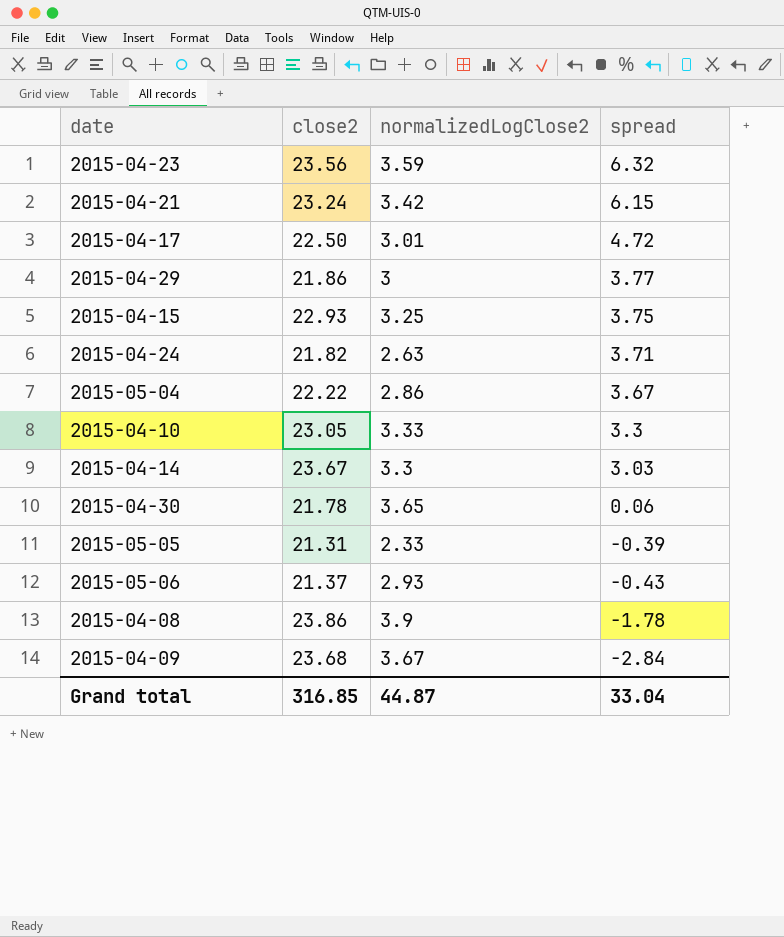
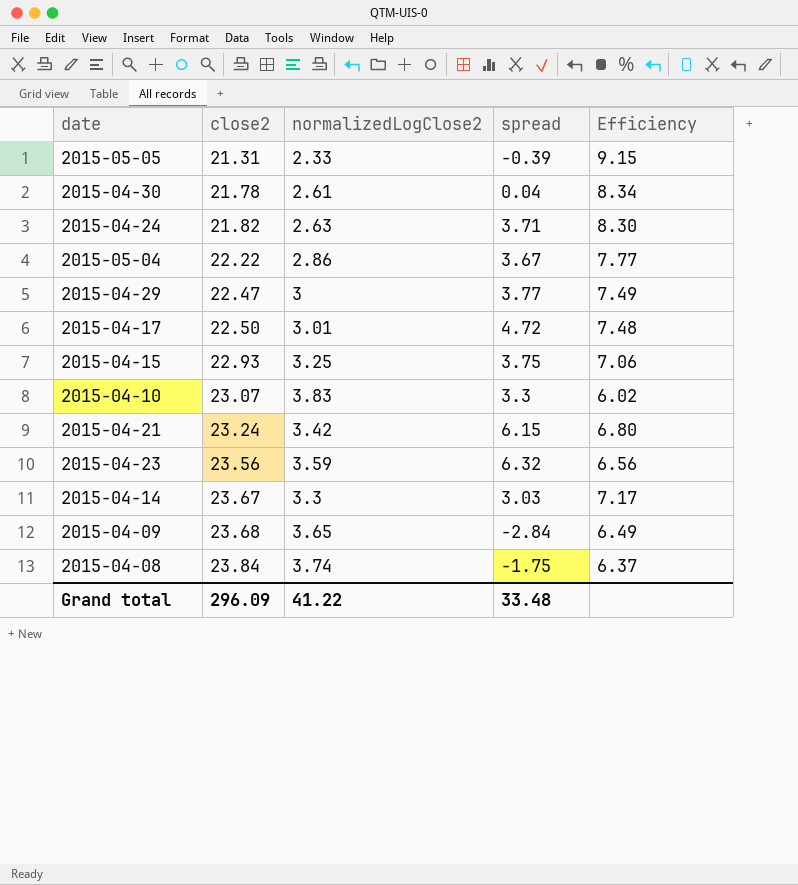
row order: spread descending -> close2 ascending
column Efficiency | formula: none -> [close2] / [normalizedLogClose2]
row 2015-05-06: 21.37 | 2.93 | -0.43 -> none
2015-04-30 | normalizedLogClose2: 3.65 -> 2.61
2015-04-30 | spread: 0.06 -> 0.04
2015-04-29 | close2: 21.86 -> 22.47
2015-04-10 | close2: 23.05 -> 23.07
2015-04-10 | normalizedLogClose2: 3.33 -> 3.83
2015-04-09 | normalizedLogClose2: 3.67 -> 3.65
2015-04-08 | close2: 23.86 -> 23.84
2015-04-08 | normalizedLogClose2: 3.9 -> 3.74
2015-04-08 | spread: -1.78 -> -1.75
Grand total | close2: 316.85 -> 296.09
Grand total | normalizedLogClose2: 44.87 -> 41.22
Grand total | spread: 33.04 -> 33.48

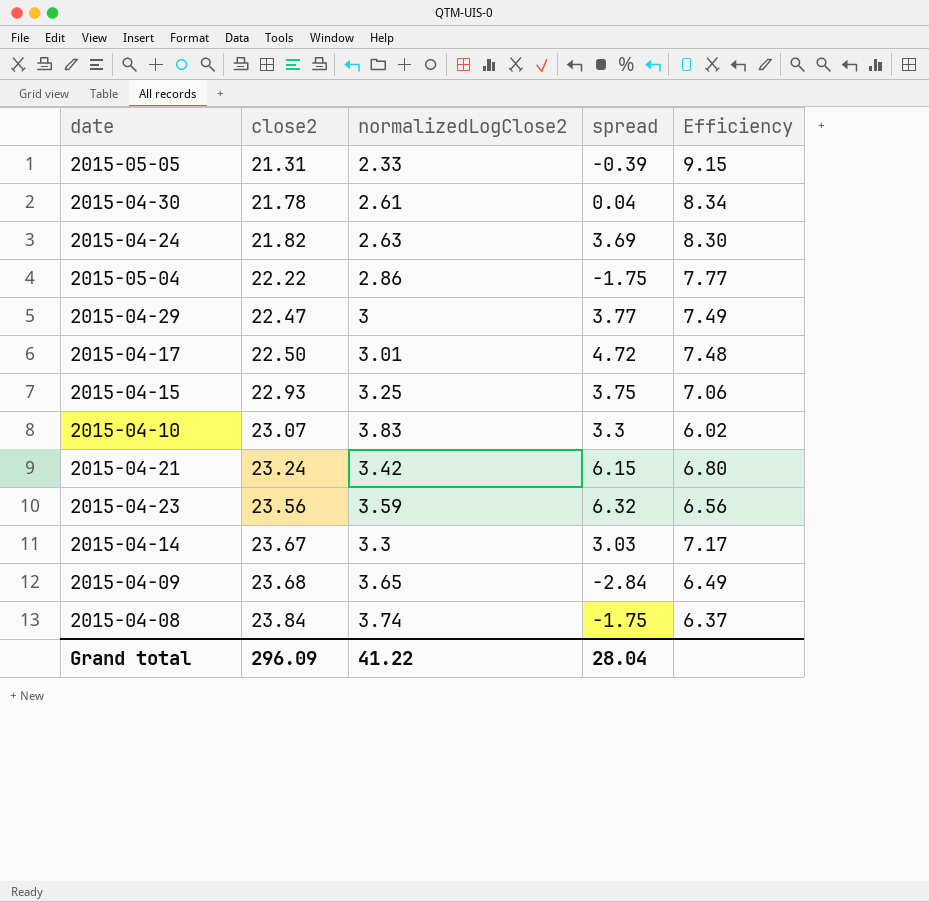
2015-04-24 | spread: 3.71 -> 3.69
2015-05-04 | spread: 3.67 -> -1.75
Grand total | spread: 33.48 -> 28.04

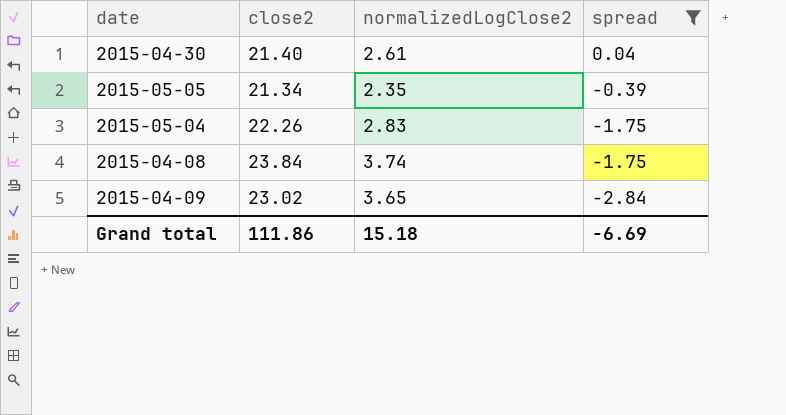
filter: none -> spread <= 0.04
row order: close2 ascending -> spread descending
column Efficiency | formula: [close2] / [normalizedLogClose2] -> none
2015-04-30 | close2: 21.78 -> 21.40
2015-05-05 | close2: 21.31 -> 21.34
2015-05-05 | normalizedLogClose2: 2.33 -> 2.35
2015-05-04 | close2: 22.22 -> 22.26
2015-05-04 | normalizedLogClose2: 2.86 -> 2.83
2015-04-09 | close2: 23.68 -> 23.02
Grand total | close2: 296.09 -> 111.86
Grand total | normalizedLogClose2: 41.22 -> 15.18
Grand total | spread: 28.04 -> -6.69

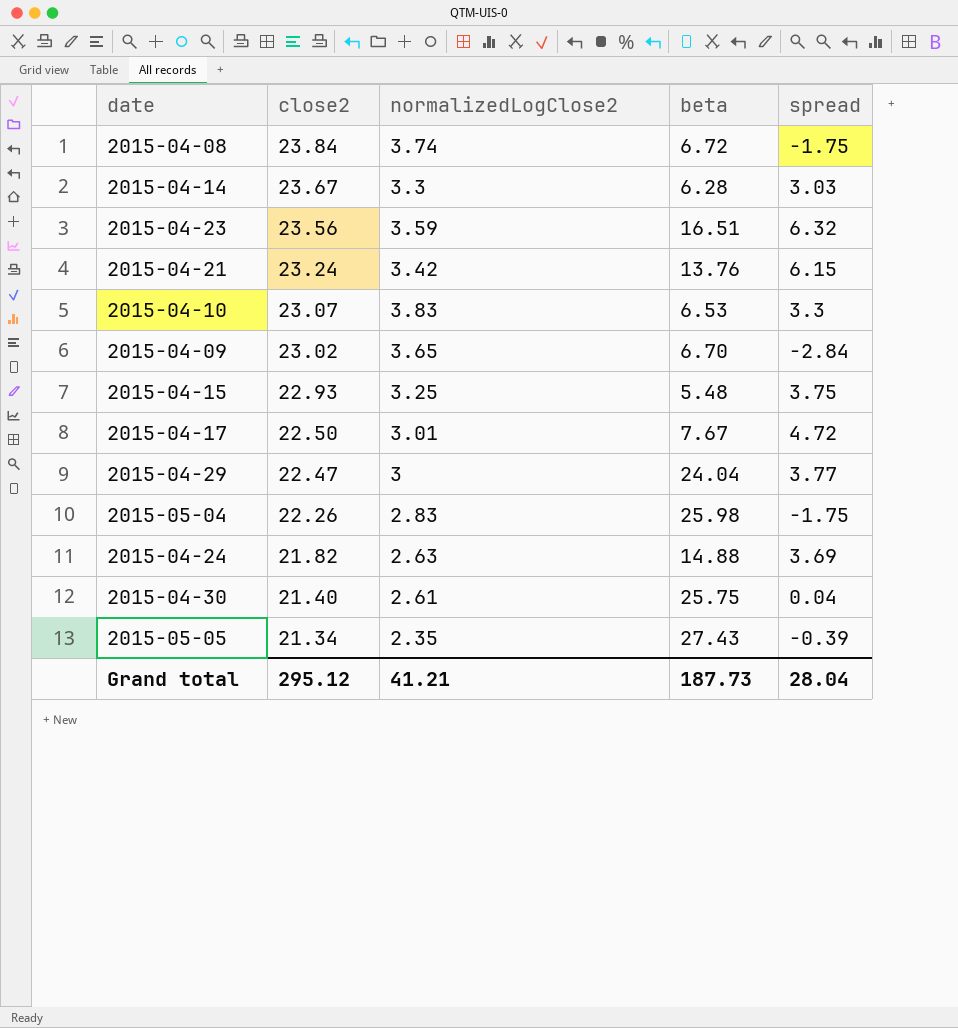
filter: spread <= 0.04 -> none
row order: spread descending -> close2 descending
column beta | position: none -> 4
Grand total | close2: 111.86 -> 295.12
Grand total | normalizedLogClose2: 15.18 -> 41.21
Grand total | spread: -6.69 -> 28.04

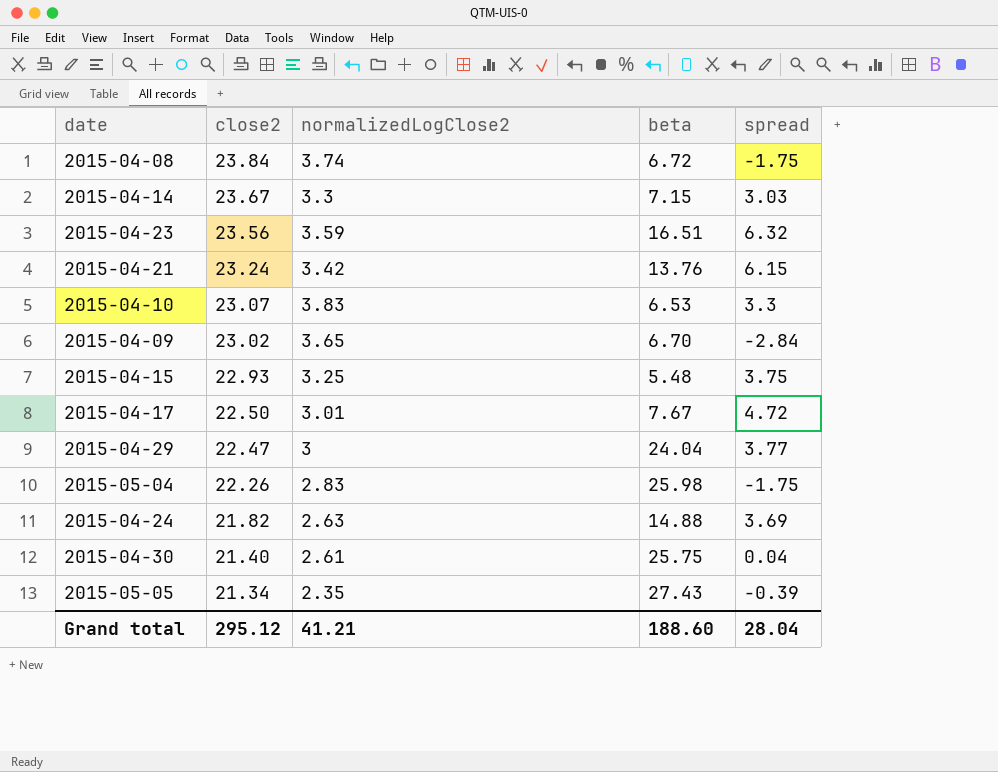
2015-04-14 | beta: 6.28 -> 7.15
Grand total | beta: 187.73 -> 188.60

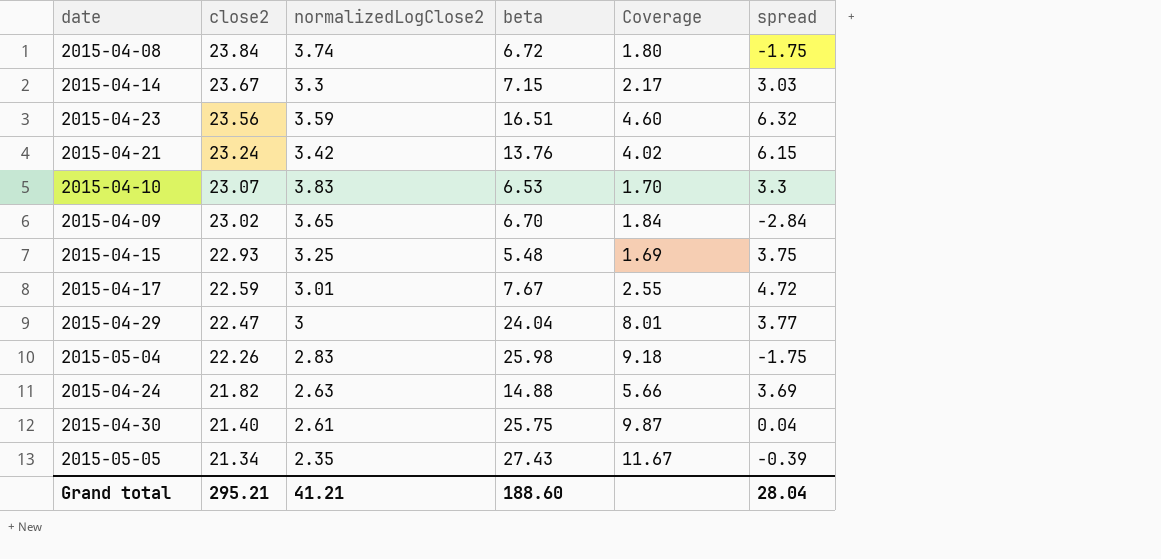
column Coverage | formula: none -> [beta] / [normalizedLogClose2]
2015-04-17 | close2: 22.50 -> 22.59
Grand total | close2: 295.12 -> 295.21

